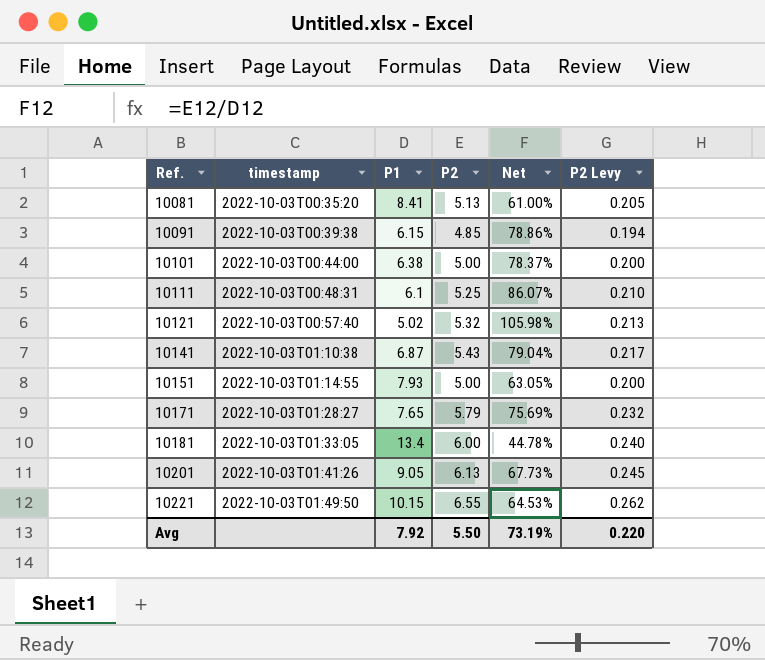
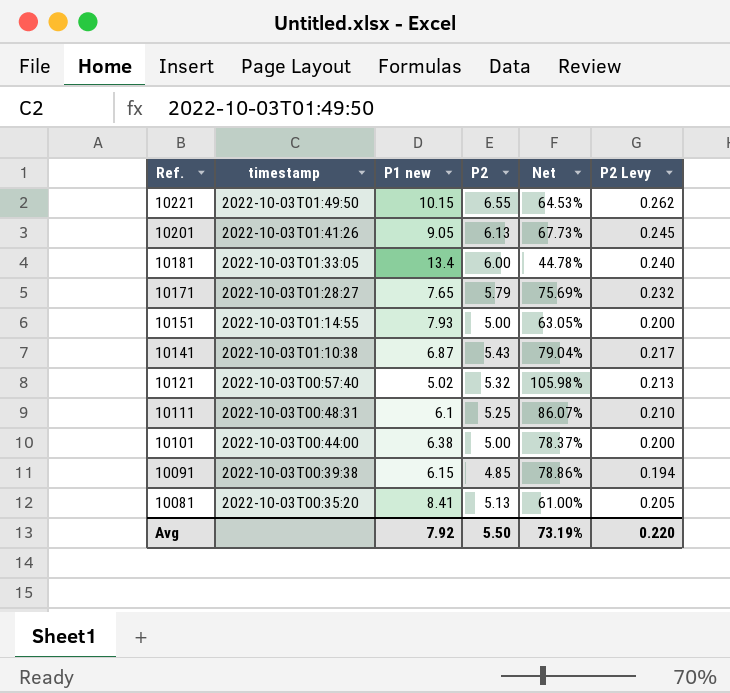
row order: Ref. ascending -> Ref. descending
column name: P1 -> P1 new

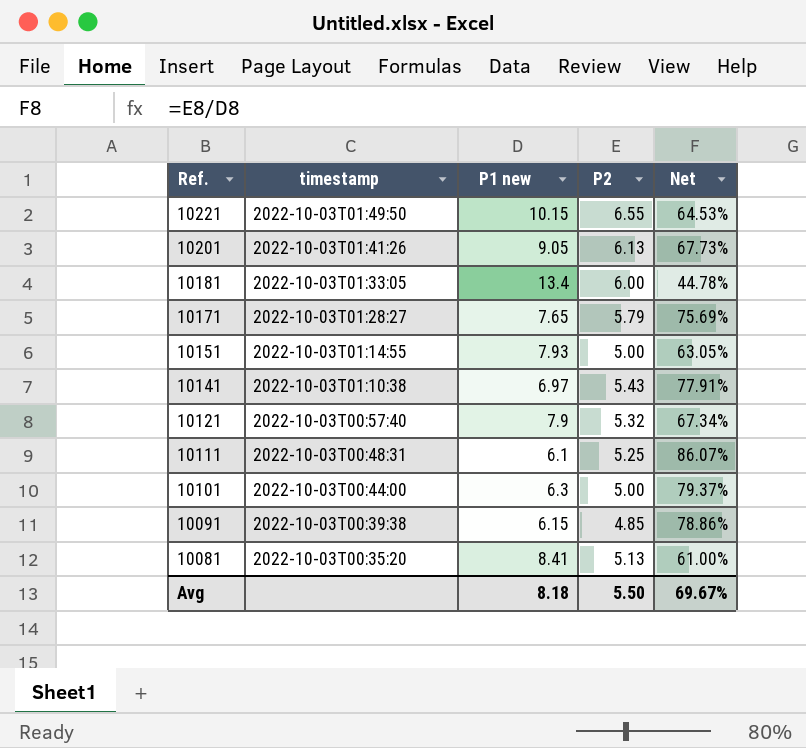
column P2 Levy | formula: [P2] * 0.04 -> none
10141 | P1 new: 6.87 -> 6.97
10141 | Net: 79.04% -> 77.91%
10121 | P1 new: 5.02 -> 7.9
10121 | Net: 105.98% -> 67.34%
10101 | P1 new: 6.38 -> 6.3
10101 | Net: 78.37% -> 79.37%
Avg | P1 new: 7.92 -> 8.18
Avg | Net: 73.19% -> 69.67%

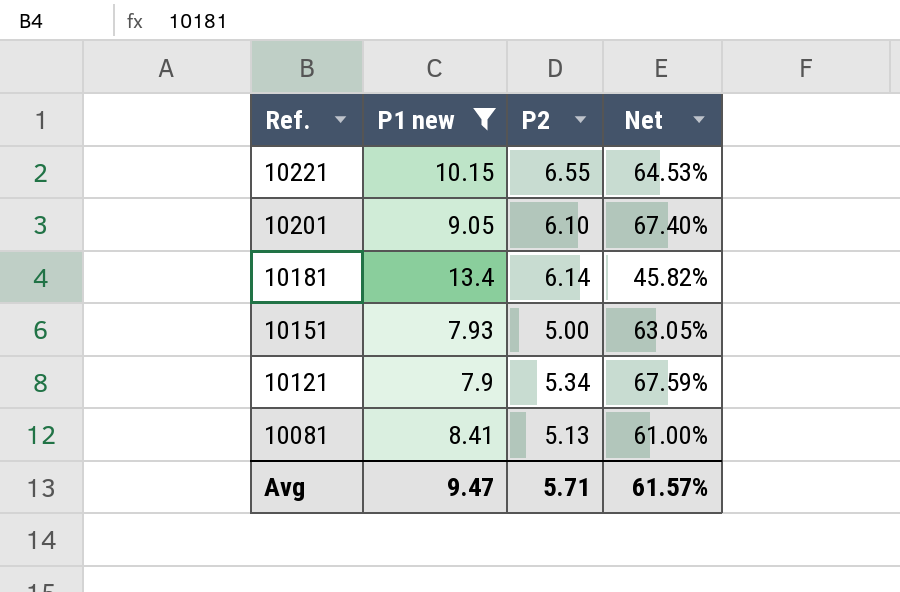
filter: none -> P1 new >= 7.9
column timestamp | position: 2 -> none
10201 | P2: 6.13 -> 6.10
10201 | Net: 67.73% -> 67.40%
10181 | P2: 6.00 -> 6.14
10181 | Net: 44.78% -> 45.82%
10121 | P2: 5.32 -> 5.34
10121 | Net: 67.34% -> 67.59%
Avg | P1 new: 8.18 -> 9.47
Avg | P2: 5.50 -> 5.71
Avg | Net: 69.67% -> 61.57%

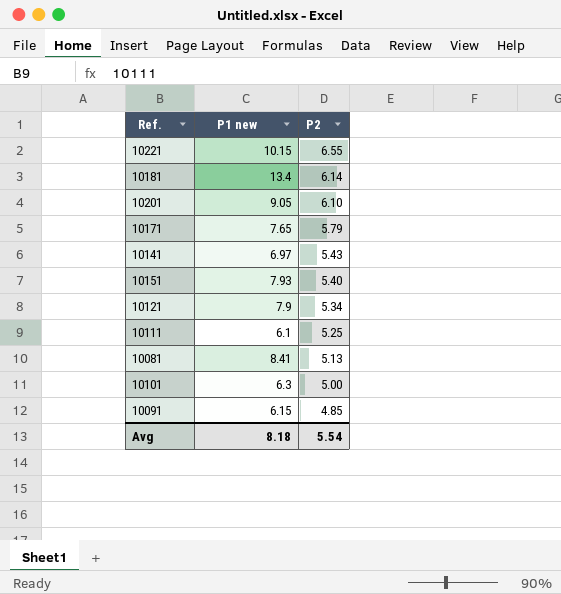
filter: P1 new >= 7.9 -> none
row order: Ref. descending -> P2 descending
column Net | formula: [P2] / [P1 new] -> none
10151 | P2: 5.00 -> 5.40
Avg | P1 new: 9.47 -> 8.18
Avg | P2: 5.71 -> 5.54

